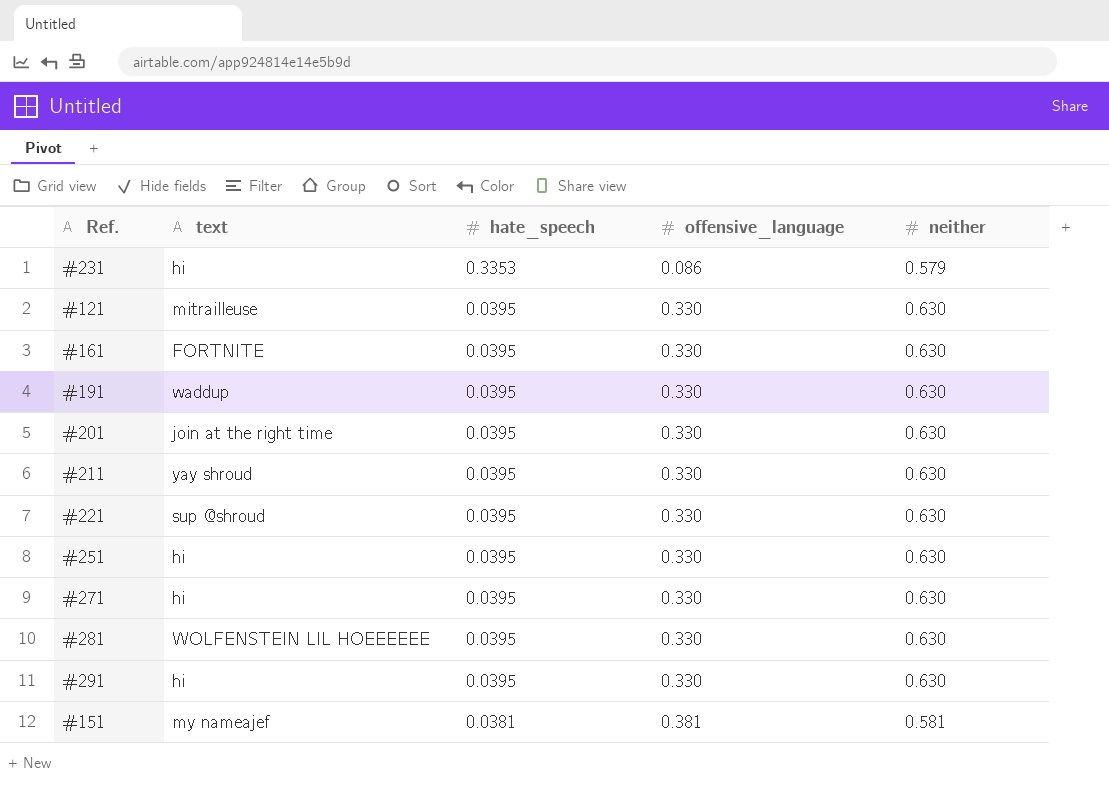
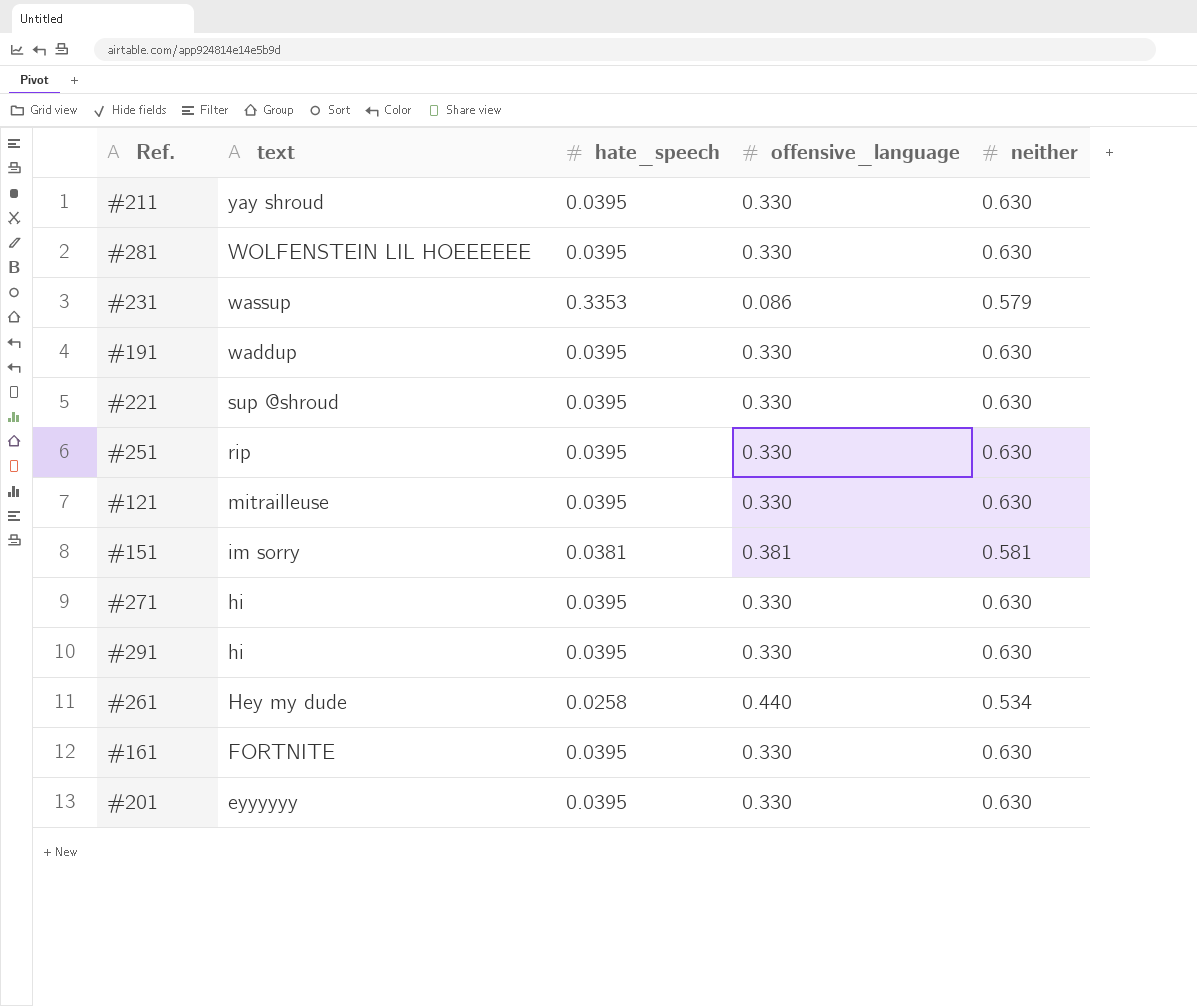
row order: hate_speech descending -> text descending
#231 | text: hi -> wassup
#251 | text: hi -> rip
#151 | text: my nameajef -> im sorry
row #261: none -> Hey my dude | 0.0258 | 0.440 | 0.534
#201 | text: join at the right time -> eyyyyyy

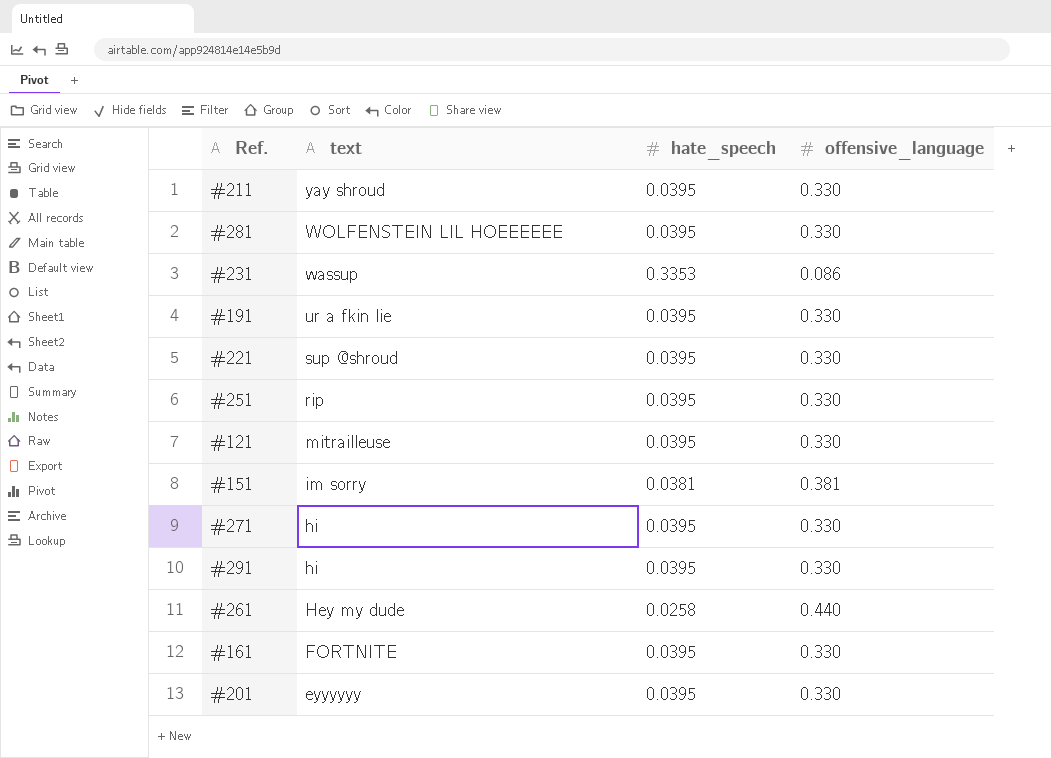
column neither | position: 5 -> none
#191 | text: waddup -> ur a fkin lie

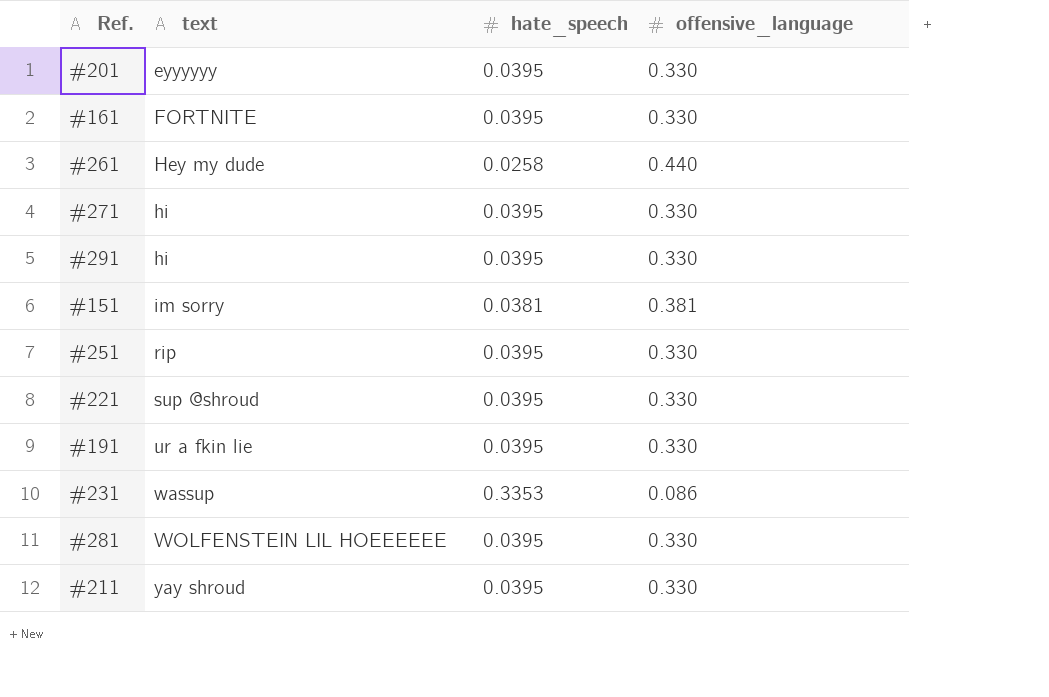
row order: text descending -> text ascending
row #121: mitrailleuse | 0.0395 | 0.330 -> none

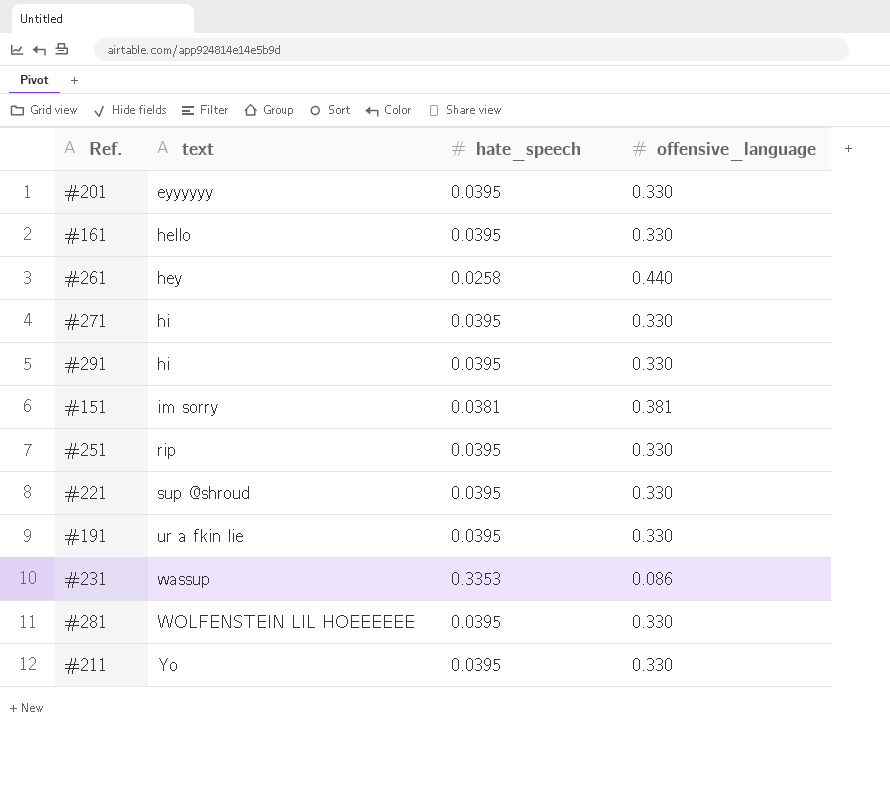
#161 | text: FORTNITE -> hello
#261 | text: Hey my dude -> hey
#211 | text: yay shroud -> Yo

